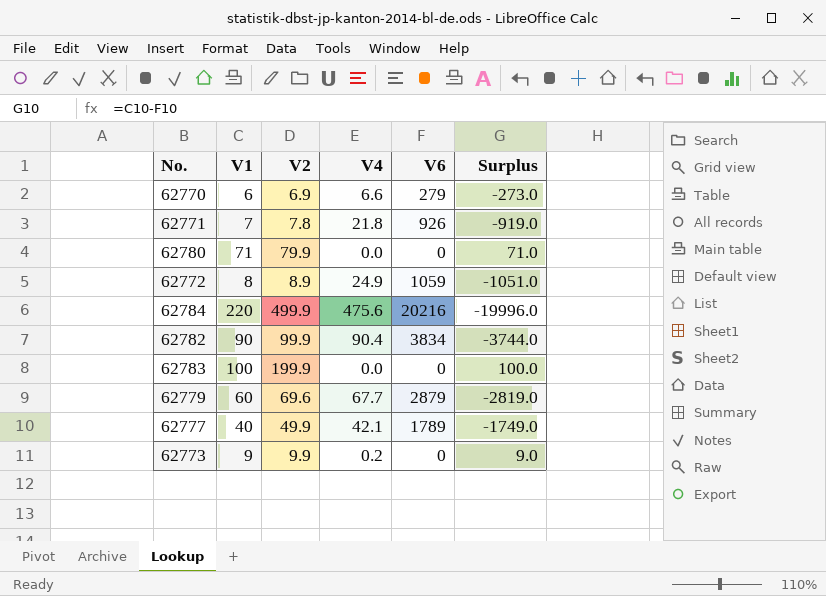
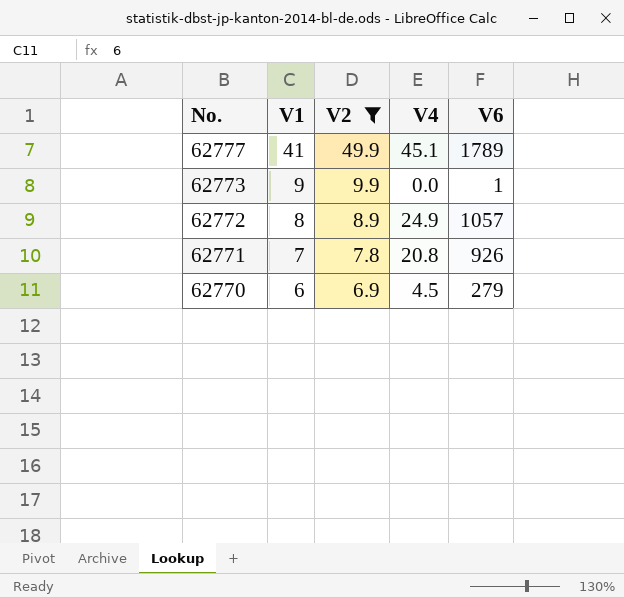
filter: none -> V2 <= 49.9
row order: none -> No. descending
column Surplus | formula: [V1] - [V6] -> none
62777 | V1: 40 -> 41
62777 | V4: 42.1 -> 45.1
62773 | V4: 0.2 -> 0.0
62773 | V6: 0 -> 1
62772 | V6: 1059 -> 1057
62771 | V4: 21.8 -> 20.8
62770 | V4: 6.6 -> 4.5

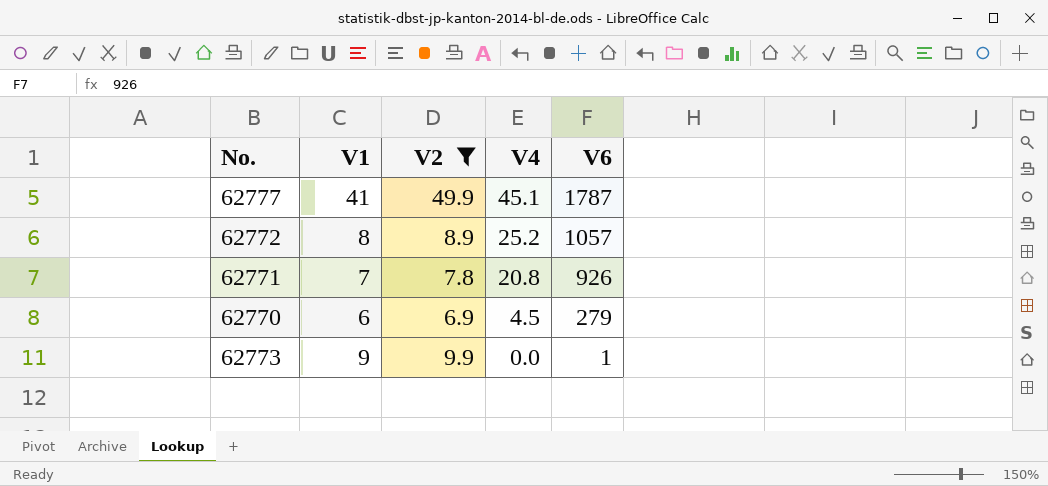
row order: No. descending -> V4 descending
62777 | V6: 1789 -> 1787
62772 | V4: 24.9 -> 25.2

